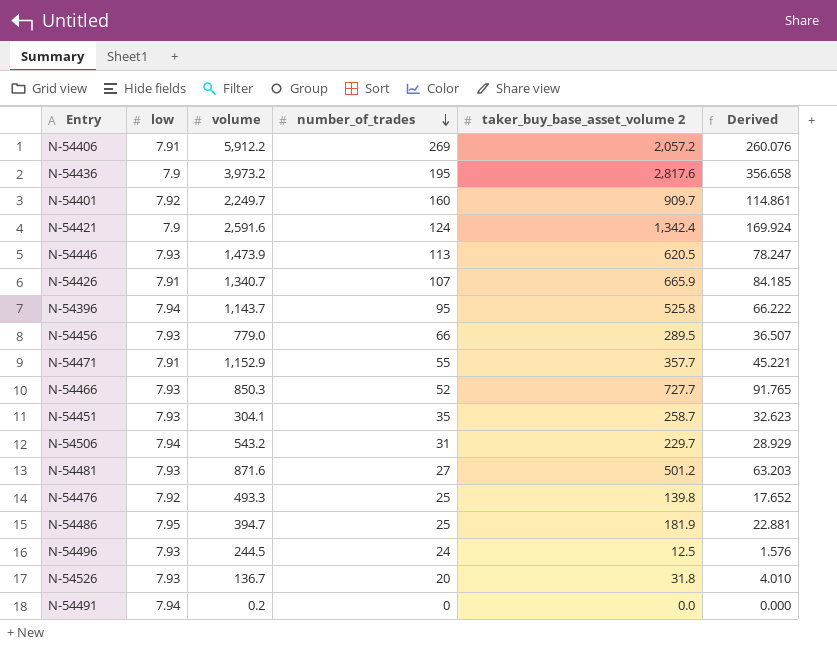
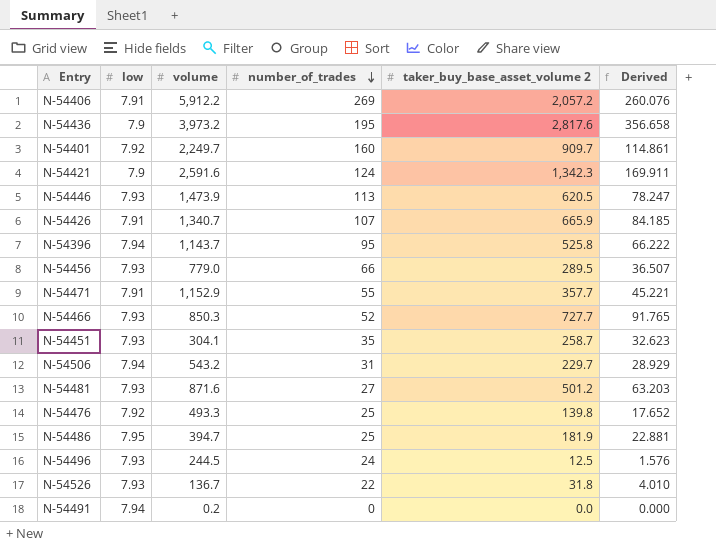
N-54421 | taker_buy_base_asset_volume 2: 1,342.4 -> 1,342.3
N-54421 | Derived: 169.924 -> 169.911
N-54526 | number_of_trades: 20 -> 22

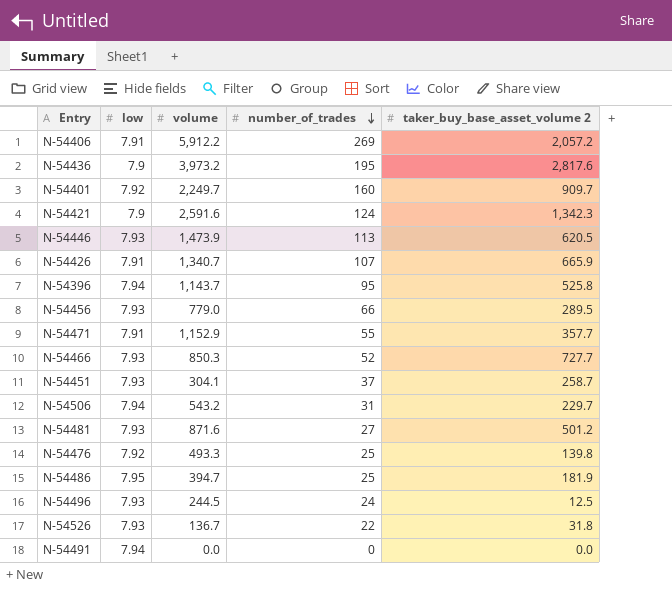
column Derived | formula: [taker_buy_base_asset_volume 2] / [low] -> none
N-54451 | number_of_trades: 35 -> 37
N-54491 | volume: 0.2 -> 0.0

